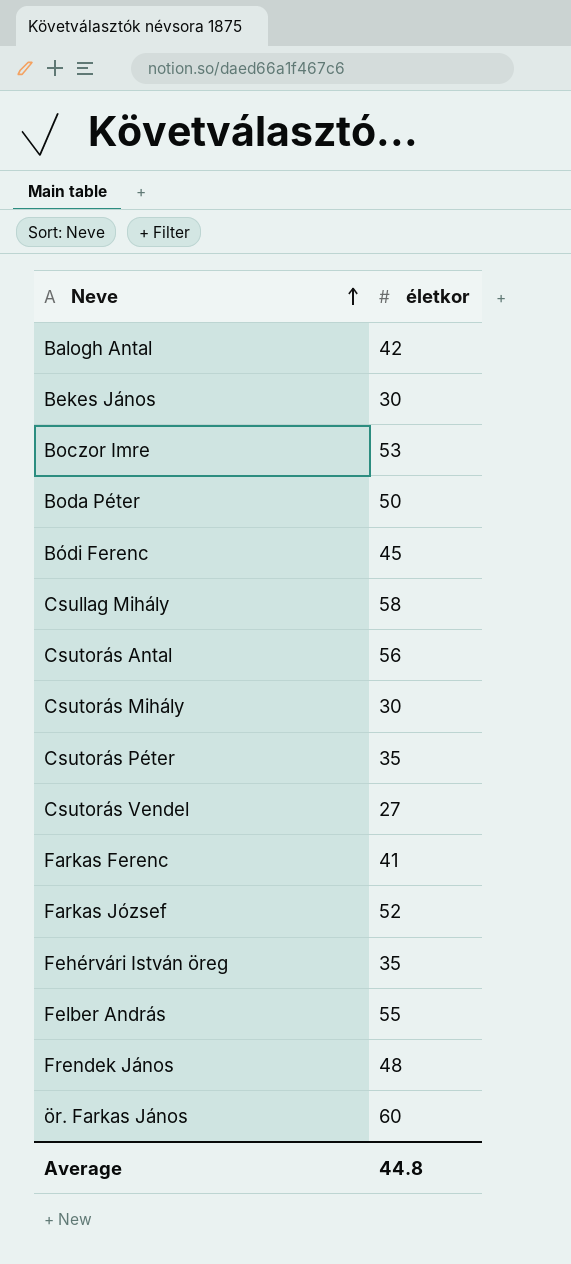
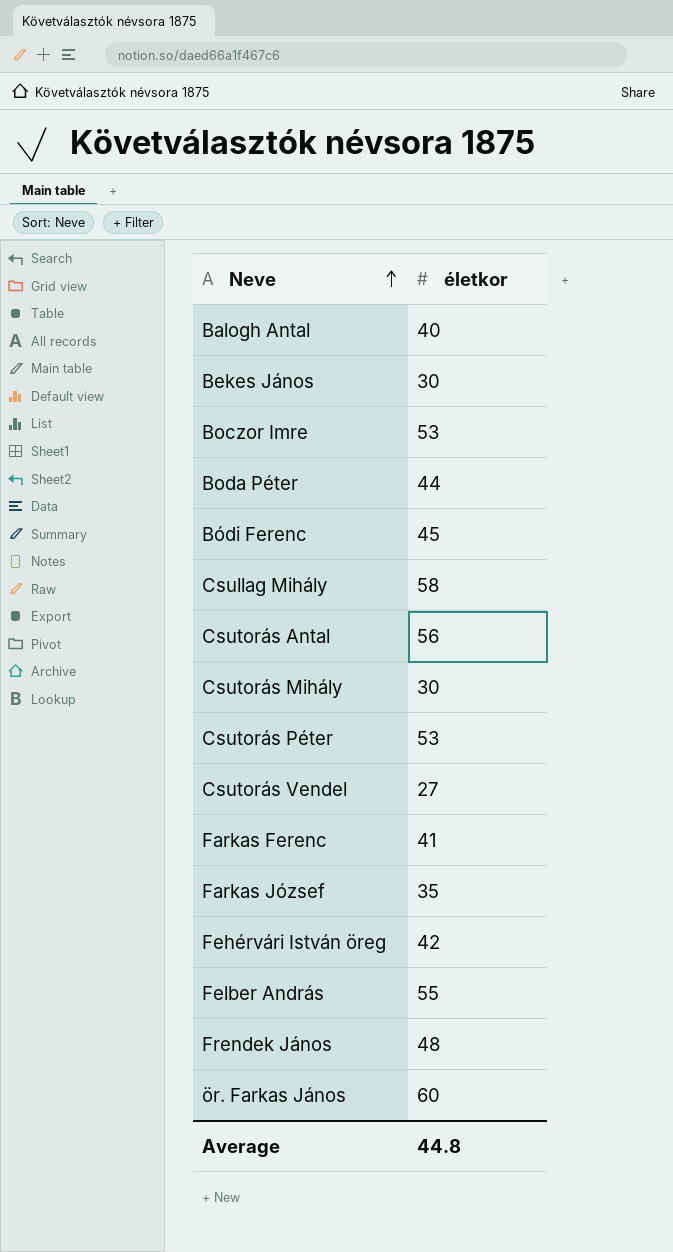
Balogh Antal | életkor: 42 -> 40
Boda Péter | életkor: 50 -> 44
Csutorás Péter | életkor: 35 -> 53
Farkas József | életkor: 52 -> 35
Fehérvári István öreg | életkor: 35 -> 42

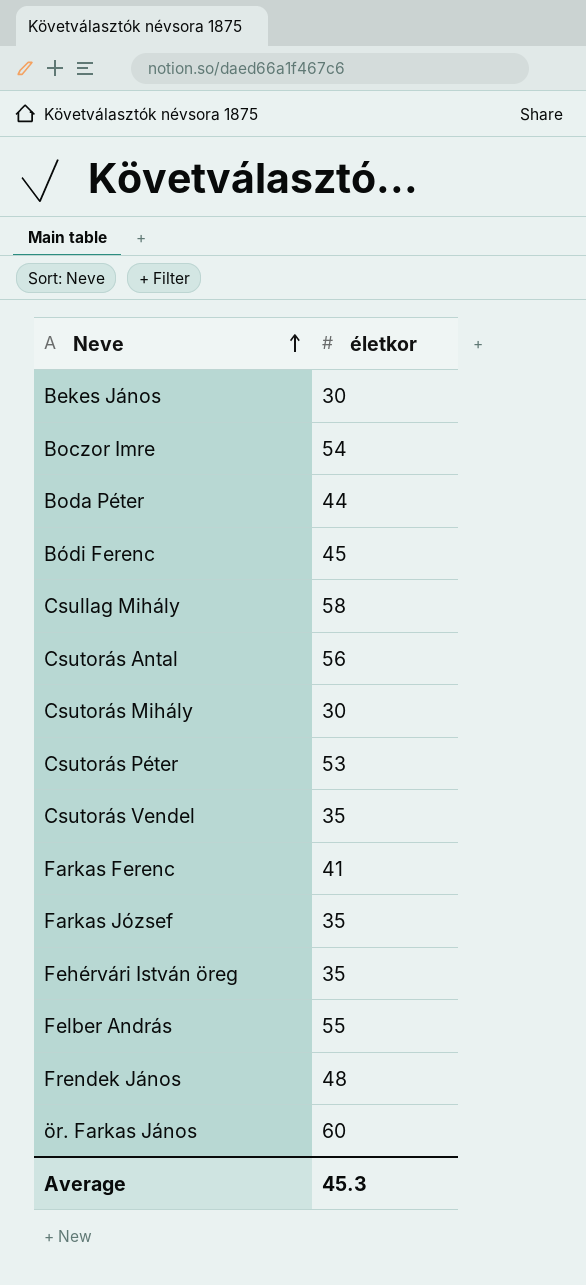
row Balogh Antal: 40 -> none
Boczor Imre | életkor: 53 -> 54
Csutorás Vendel | életkor: 27 -> 35
Fehérvári István öreg | életkor: 42 -> 35
Average | életkor: 44.8 -> 45.3

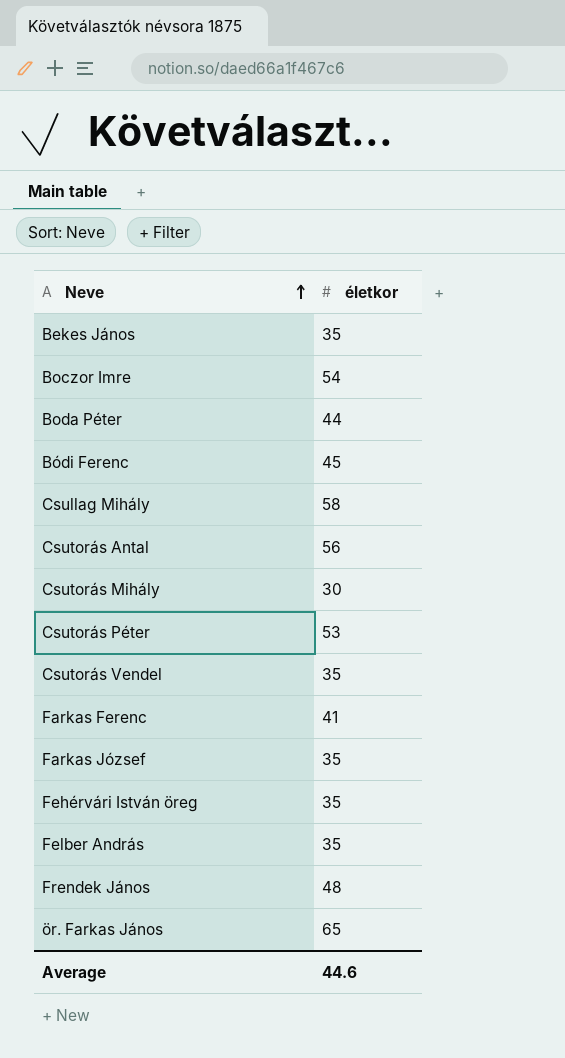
Bekes János | életkor: 30 -> 35
Felber András | életkor: 55 -> 35
ör. Farkas János | életkor: 60 -> 65
Average | életkor: 45.3 -> 44.6

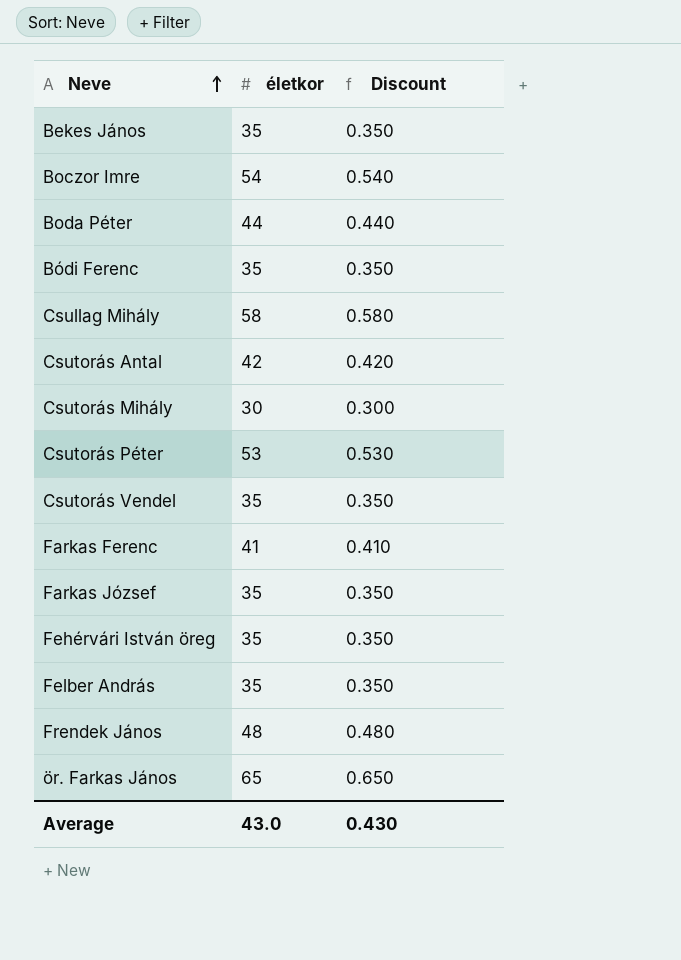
column Discount | formula: none -> [életkor] * 0.01
Bódi Ferenc | életkor: 45 -> 35
Csutorás Antal | életkor: 56 -> 42
Average | életkor: 44.6 -> 43.0

